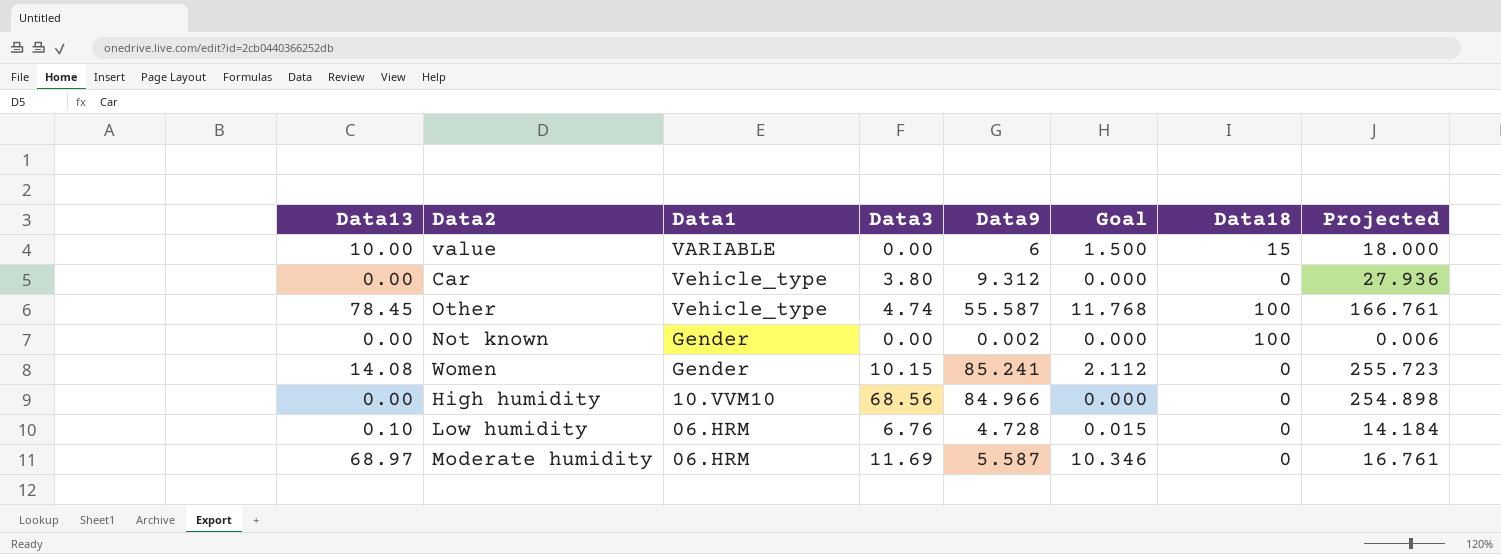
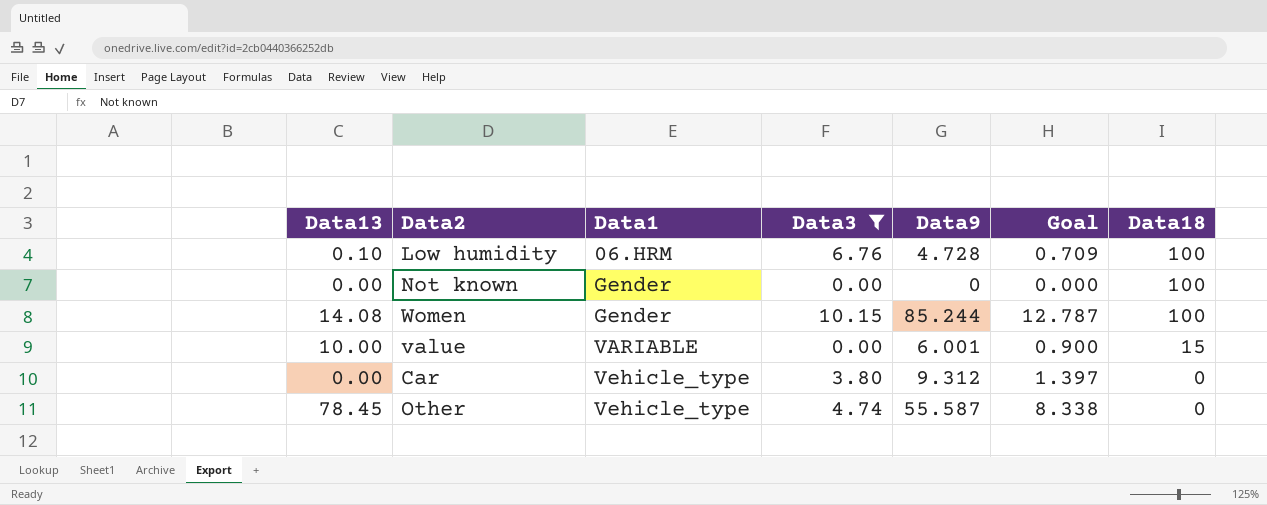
filter: none -> Data3 <= 10.15
row order: none -> Data1 ascending
column Projected | formula: [Data9] * 3 -> none
column Goal | formula: [Data13] * 0.15 -> [Data9] * 0.15
Low humidity | Data18: 0 -> 100
Not known | Data9: 0.002 -> 0
Women | Data9: 85.241 -> 85.244
Women | Data18: 0 -> 100
value | Data9: 6 -> 6.001
Other | Data18: 100 -> 0

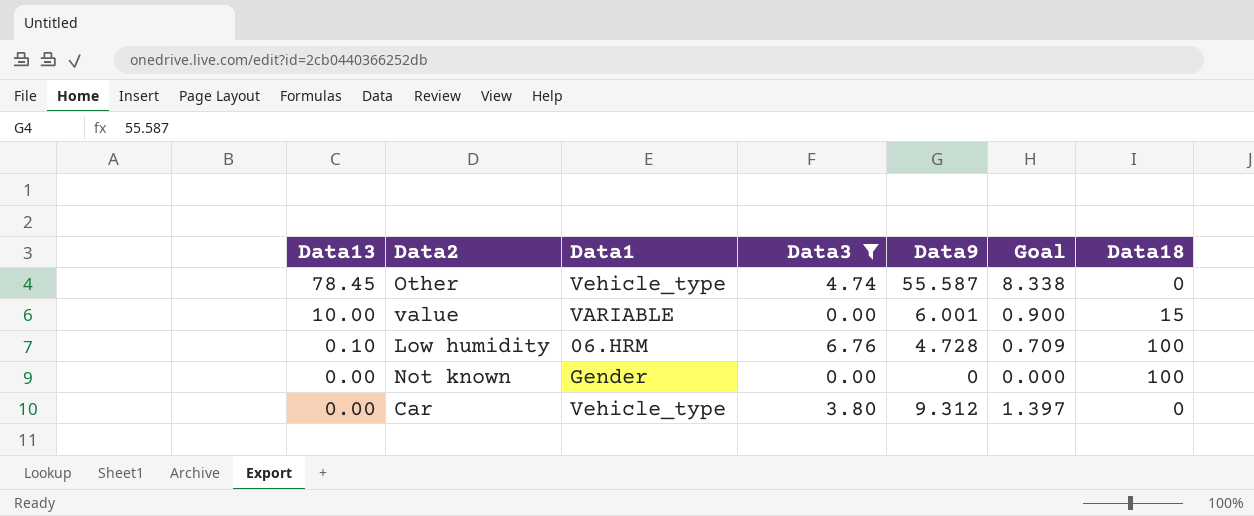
row order: Data1 ascending -> Data13 descending
row Women: 14.08 | Gender | 10.15 | 85.244 | 12.787 | 100 -> none

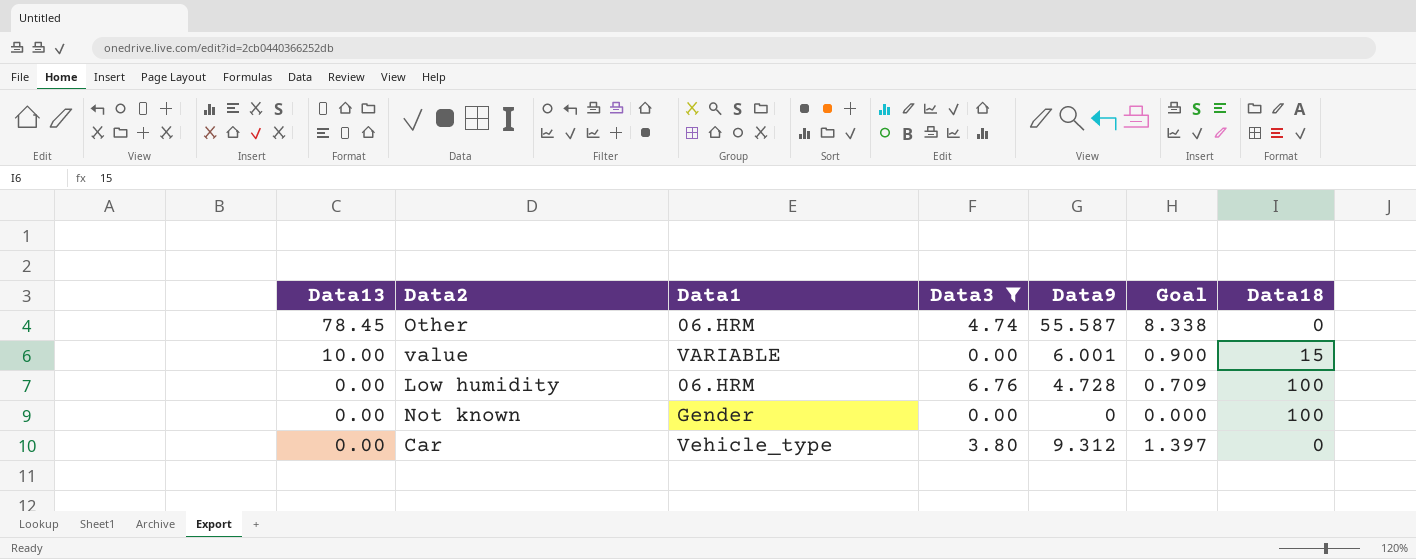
Other | Data1: Vehicle_type -> 06.HRM
Low humidity | Data13: 0.10 -> 0.00

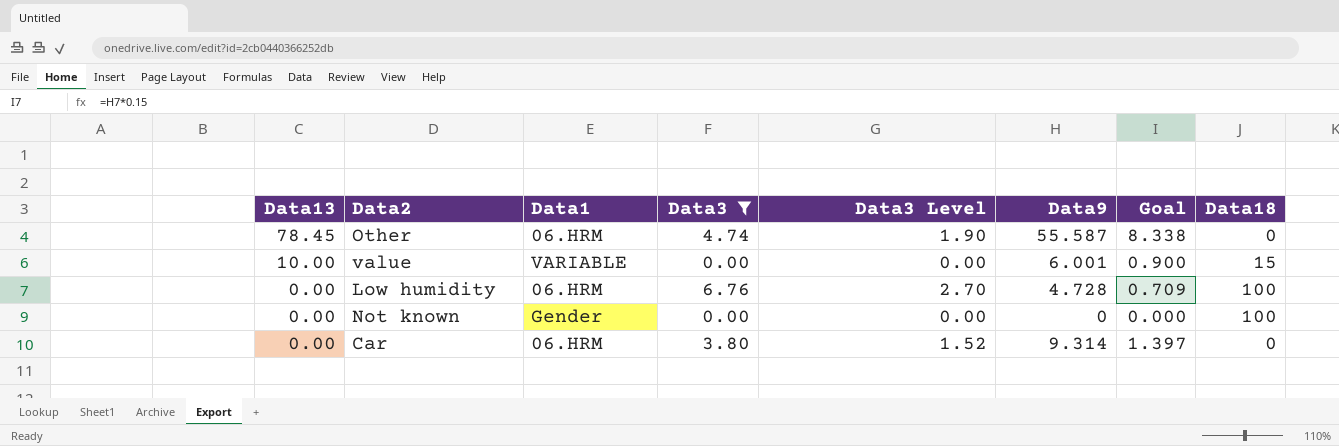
column Data3 Level | formula: none -> [Data3] * 0.4
Car | Data1: Vehicle_type -> 06.HRM
Car | Data9: 9.312 -> 9.314

